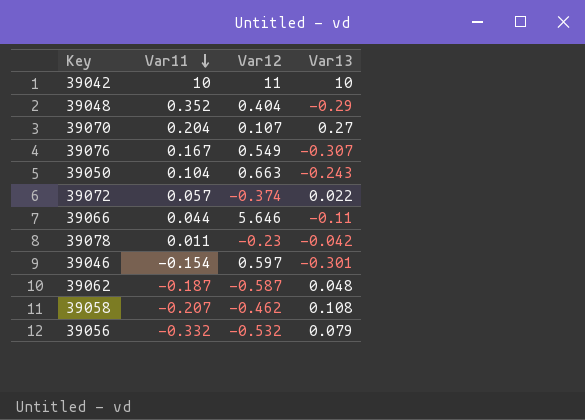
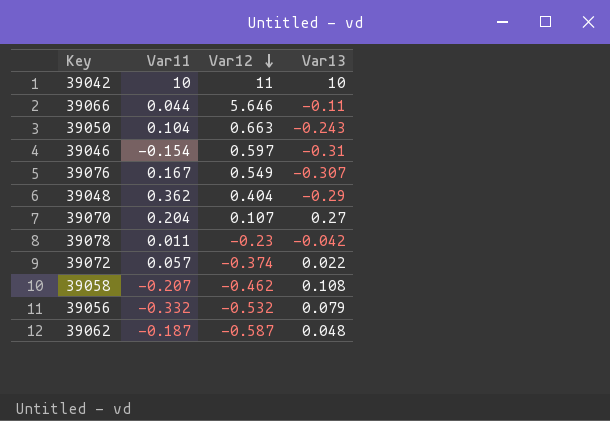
row order: Var11 descending -> Var12 descending
39046 | Var13: -0.301 -> -0.31
39048 | Var11: 0.352 -> 0.362

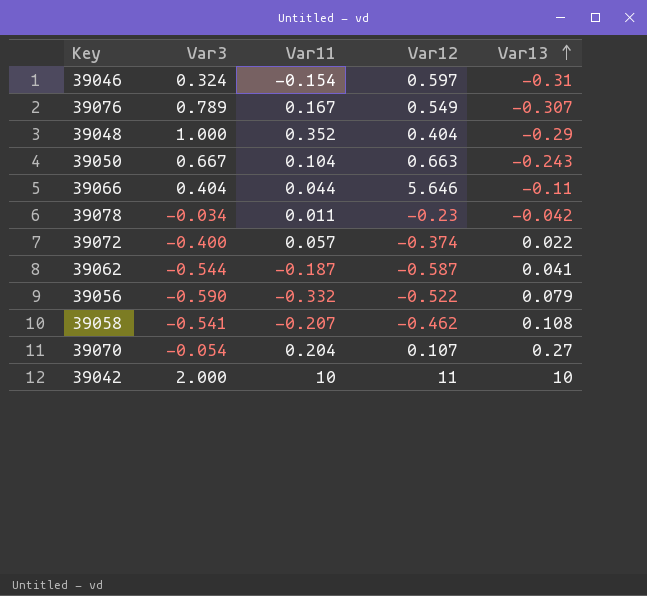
row order: Var12 descending -> Var13 ascending
column Var3 | position: none -> 2
39048 | Var11: 0.362 -> 0.352
39062 | Var13: 0.048 -> 0.041
39056 | Var12: -0.532 -> -0.522

